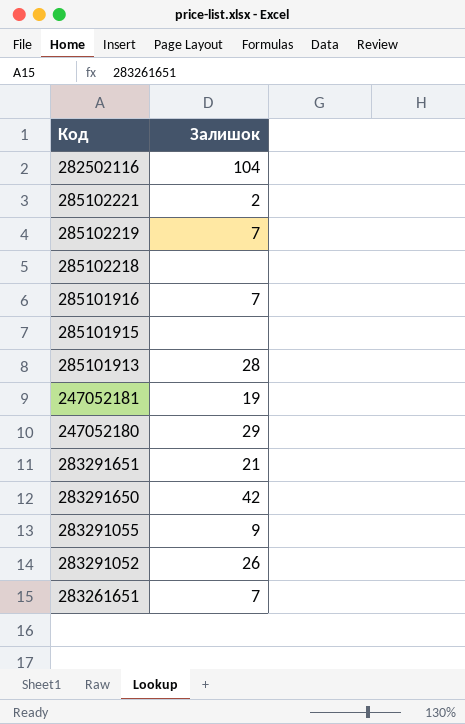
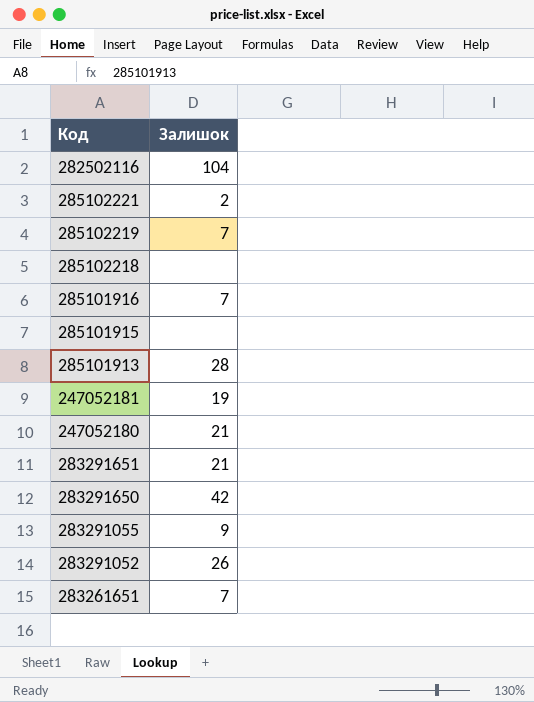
247052180 | Залишок: 29 -> 21

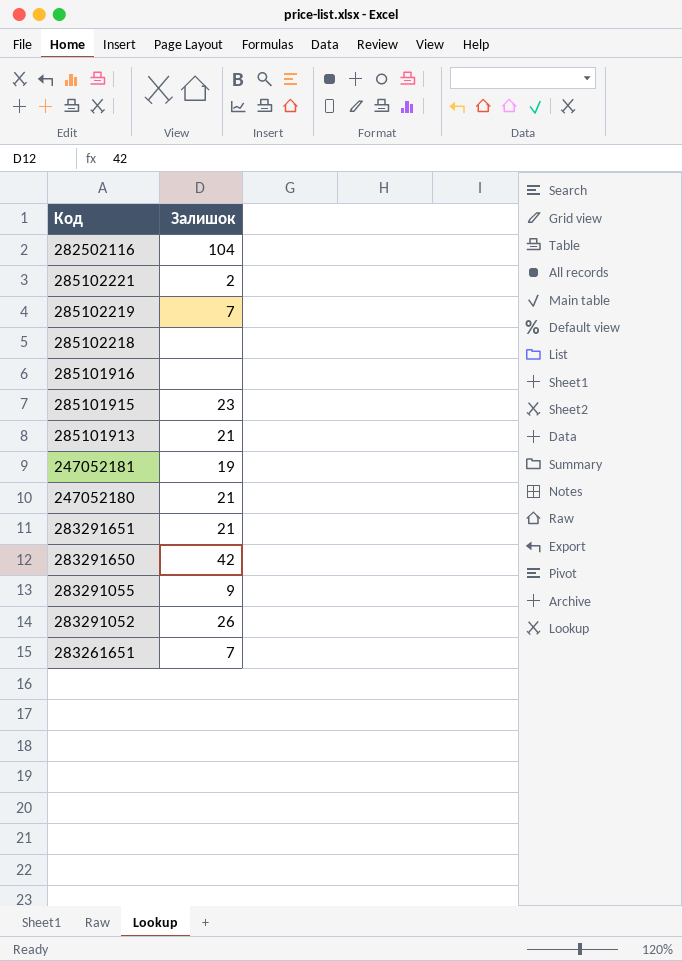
285101916 | Залишок: 7 -> none
285101915 | Залишок: none -> 23
285101913 | Залишок: 28 -> 21

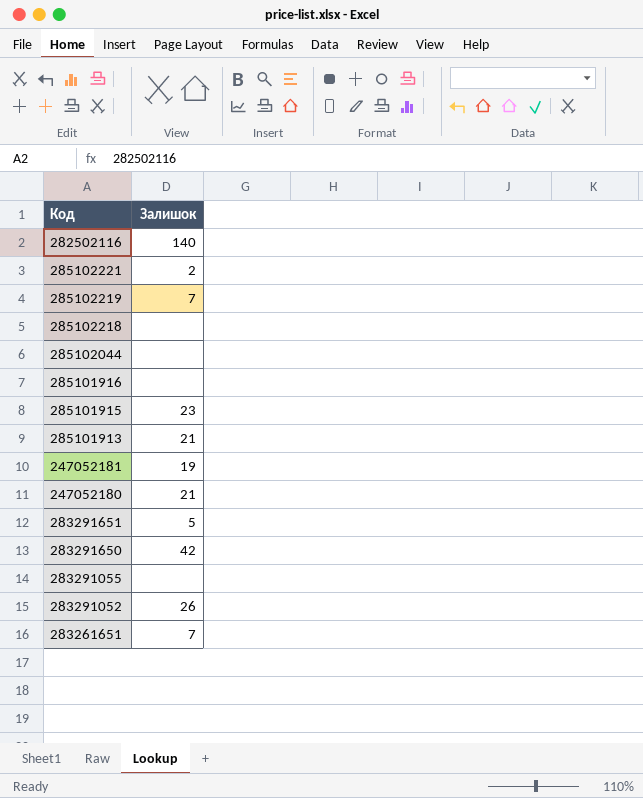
282502116 | Залишок: 104 -> 140
row 285102044: none -> none
283291651 | Залишок: 21 -> 5
283291055 | Залишок: 9 -> none

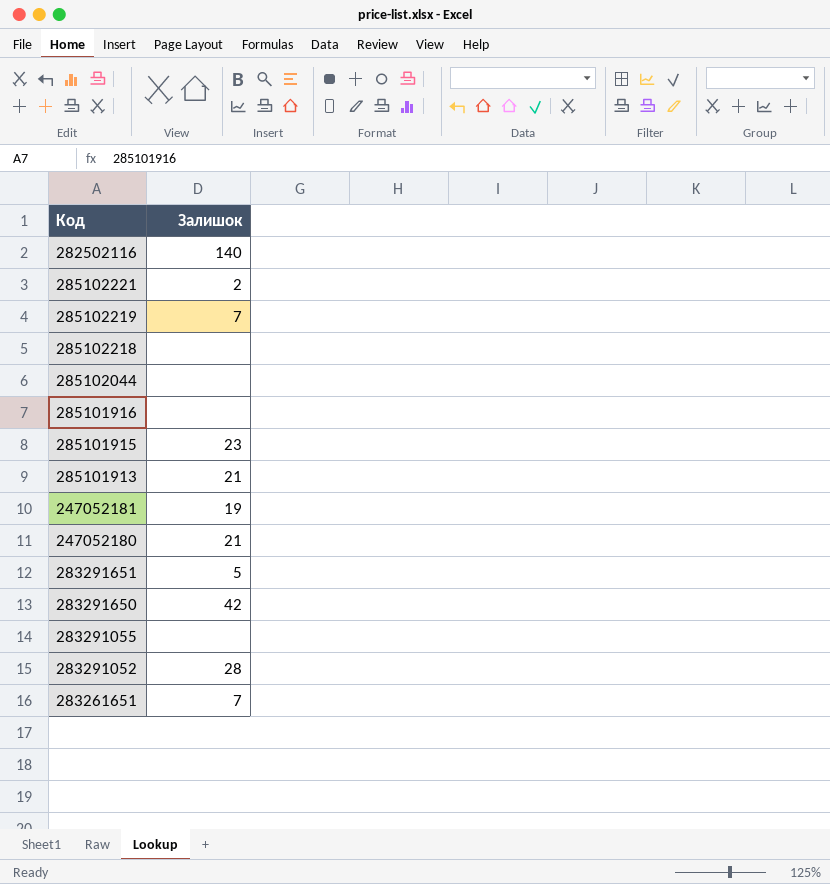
283291052 | Залишок: 26 -> 28

